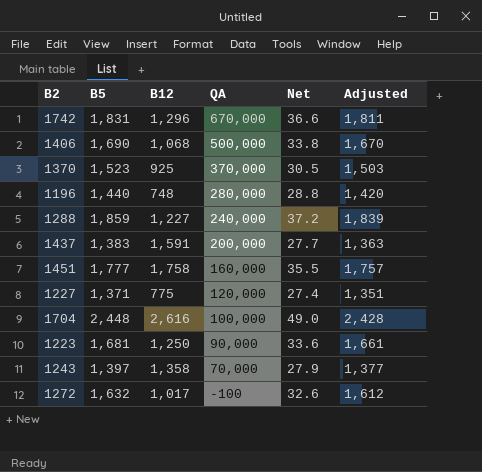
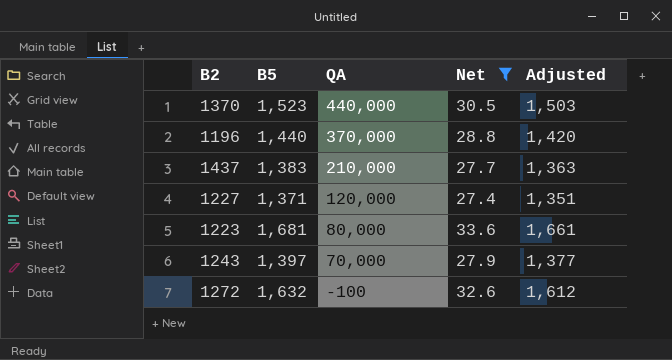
filter: none -> Net <= 33.6
column B12 | position: 3 -> none
1370 | QA: 370,000 -> 440,000
1196 | QA: 280,000 -> 370,000
1437 | QA: 200,000 -> 210,000
1223 | QA: 90,000 -> 80,000

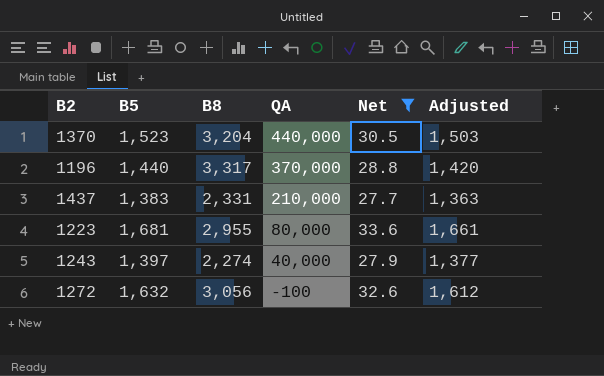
column B8 | position: none -> 3
row 1227: 1,371 | 120,000 | 27.4 | 1,351 -> none
1243 | QA: 70,000 -> 40,000

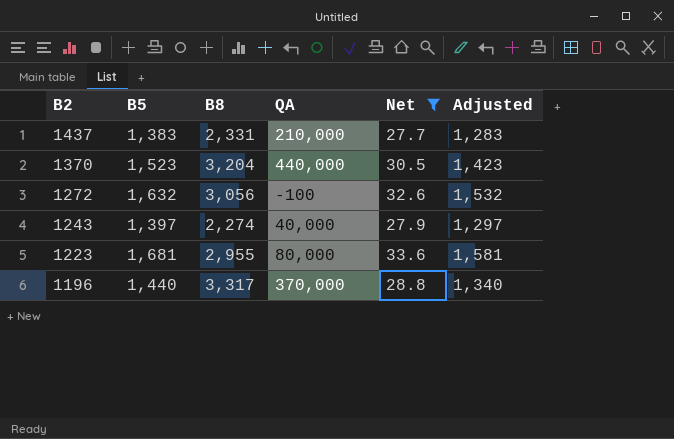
row order: QA descending -> B2 descending
column Adjusted | formula: [B5] - 20 -> [B5] - 100

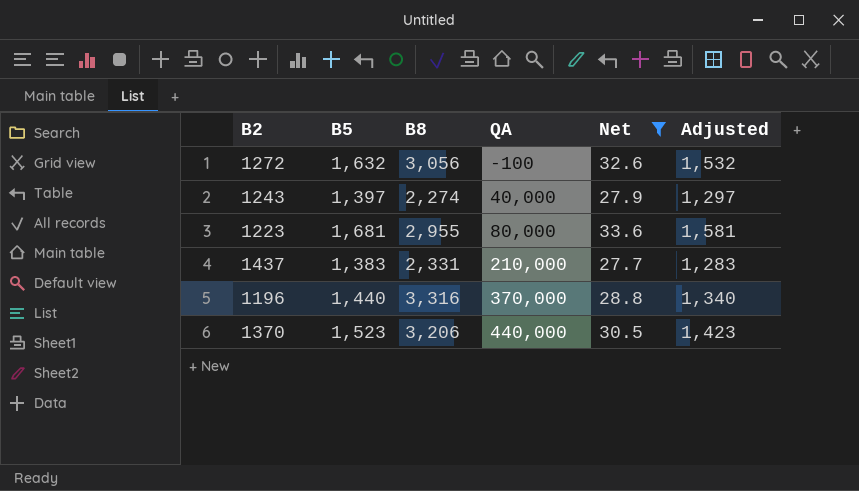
row order: B2 descending -> QA ascending
1196 | B8: 3,317 -> 3,316
1370 | B8: 3,204 -> 3,206

